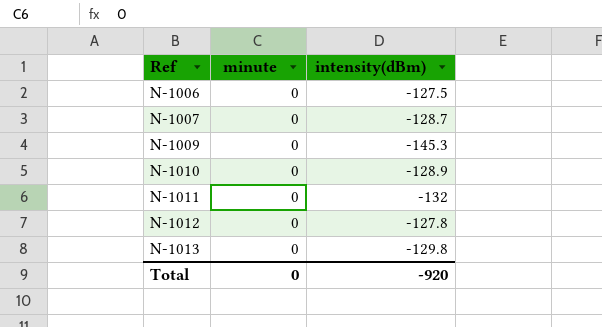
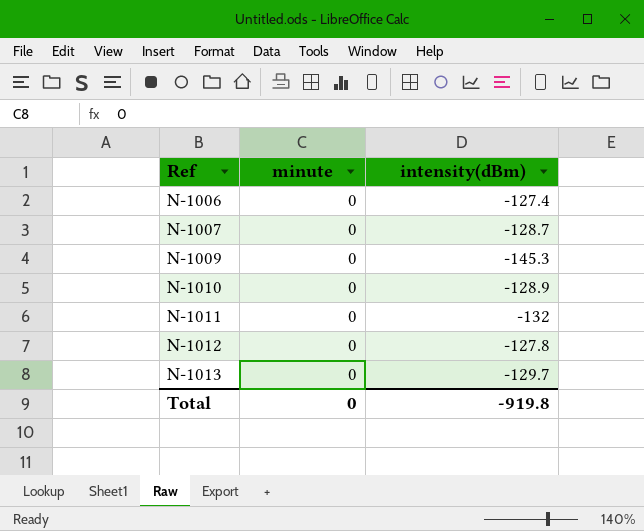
N-1006 | intensity(dBm): -127.5 -> -127.4
N-1013 | intensity(dBm): -129.8 -> -129.7
Total | intensity(dBm): -920 -> -919.8

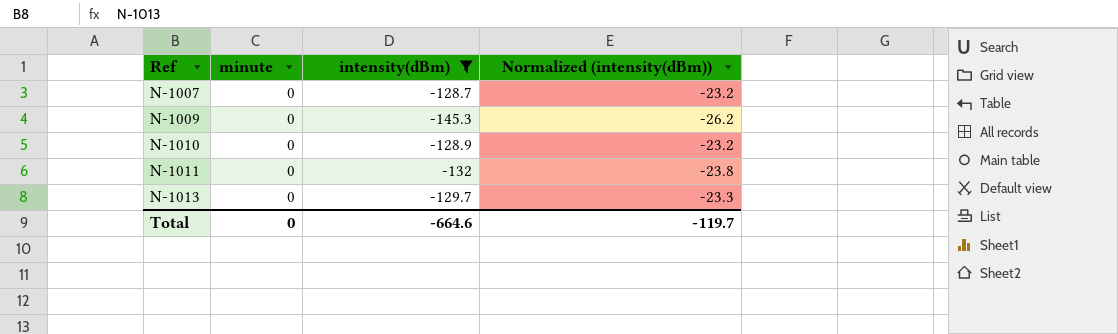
filter: none -> intensity(dBm) <= -128.7
column Normalized (intensity(dBm)) | formula: none -> [intensity(dBm)] * 0.18
Total | intensity(dBm): -919.8 -> -664.6

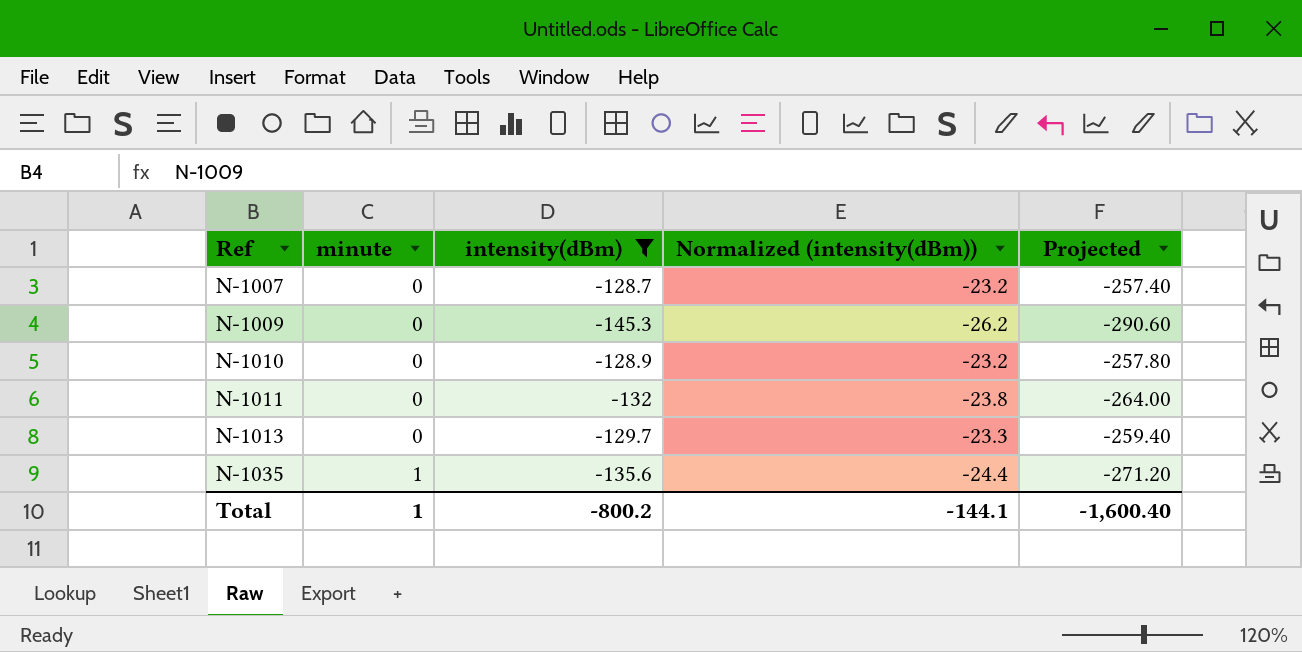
column Projected | formula: none -> [intensity(dBm)] * 2
row N-1035: none -> 1 | -135.6 | -24.4 | -271.20
Total | minute: 0 -> 1
Total | intensity(dBm): -664.6 -> -800.2
Total | Normalized (intensity(dBm)): -119.7 -> -144.1

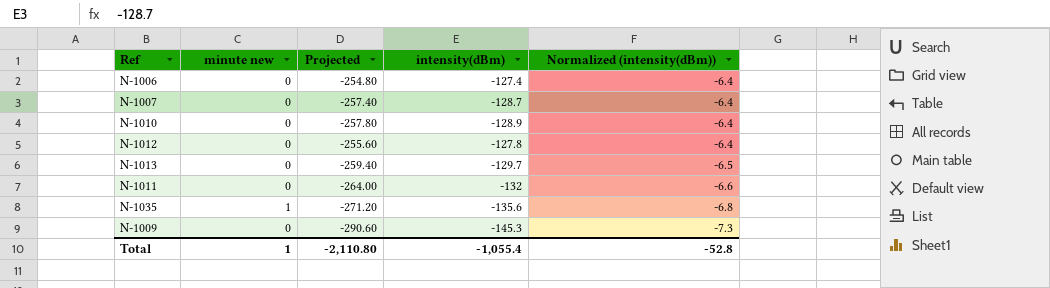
filter: intensity(dBm) <= -128.7 -> none
row order: Ref ascending -> Normalized (intensity(dBm)) descending
column name: minute -> minute new
column Projected | position: 5 -> 3
column Normalized (intensity(dBm)) | formula: [intensity(dBm)] * 0.18 -> [intensity(dBm)] * 0.05
Total | Projected: -1,600.40 -> -2,110.80
Total | intensity(dBm): -800.2 -> -1,055.4
Total | Normalized (intensity(dBm)): -144.1 -> -52.8

